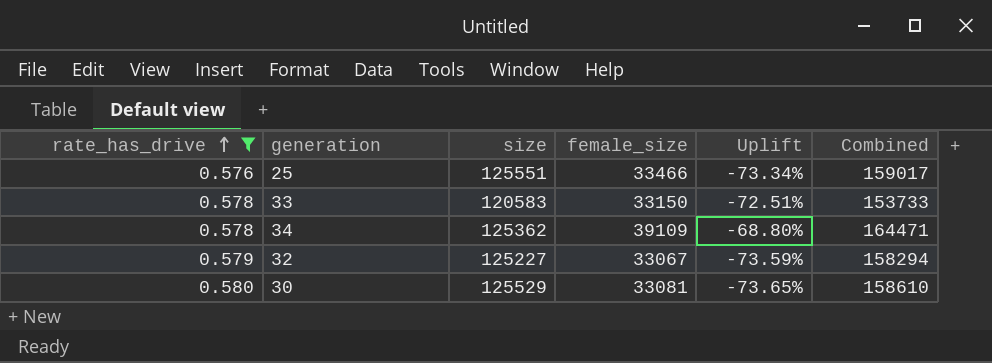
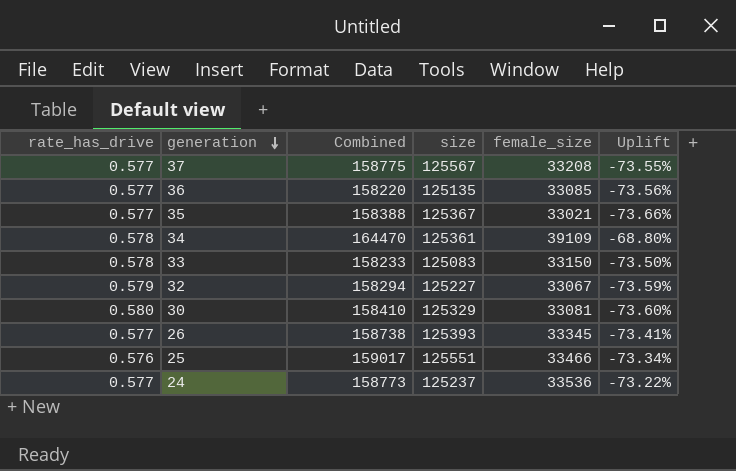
filter: rate_has_drive != 0.577 -> none
row order: rate_has_drive ascending -> generation descending
column Combined | position: 6 -> 3
34 | Combined: 164471 -> 164470
34 | size: 125362 -> 125361
33 | Combined: 153733 -> 158233
33 | size: 120583 -> 125083
33 | Uplift: -72.51% -> -73.50%
30 | Combined: 158610 -> 158410
30 | size: 125529 -> 125329
30 | Uplift: -73.65% -> -73.60%

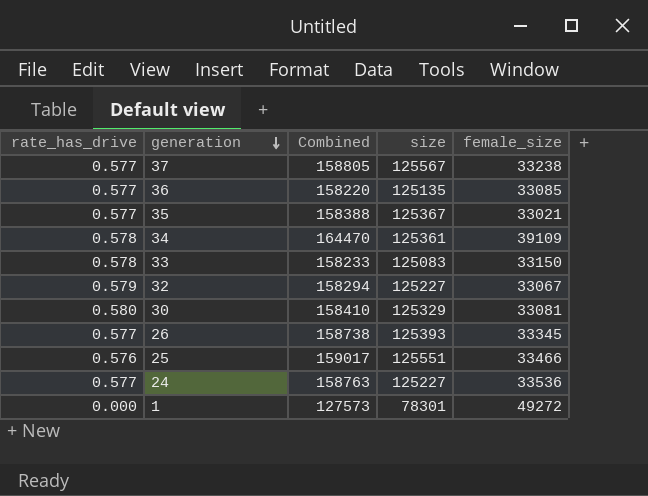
column Uplift | formula: ([female_size] - [size]) / [size] -> none
37 | Combined: 158775 -> 158805
37 | female_size: 33208 -> 33238
24 | Combined: 158773 -> 158763
24 | size: 125237 -> 125227
row 1: none -> 0.000 | 127573 | 78301 | 49272

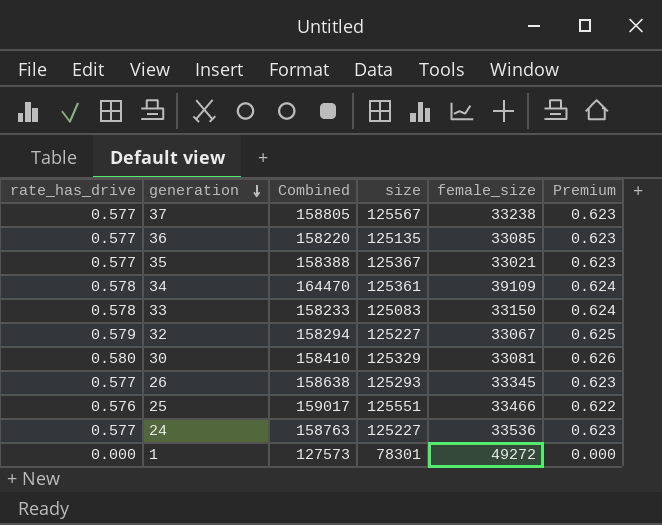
column Premium | formula: none -> [rate_has_drive] * 1.08
26 | Combined: 158738 -> 158638
26 | size: 125393 -> 125293

